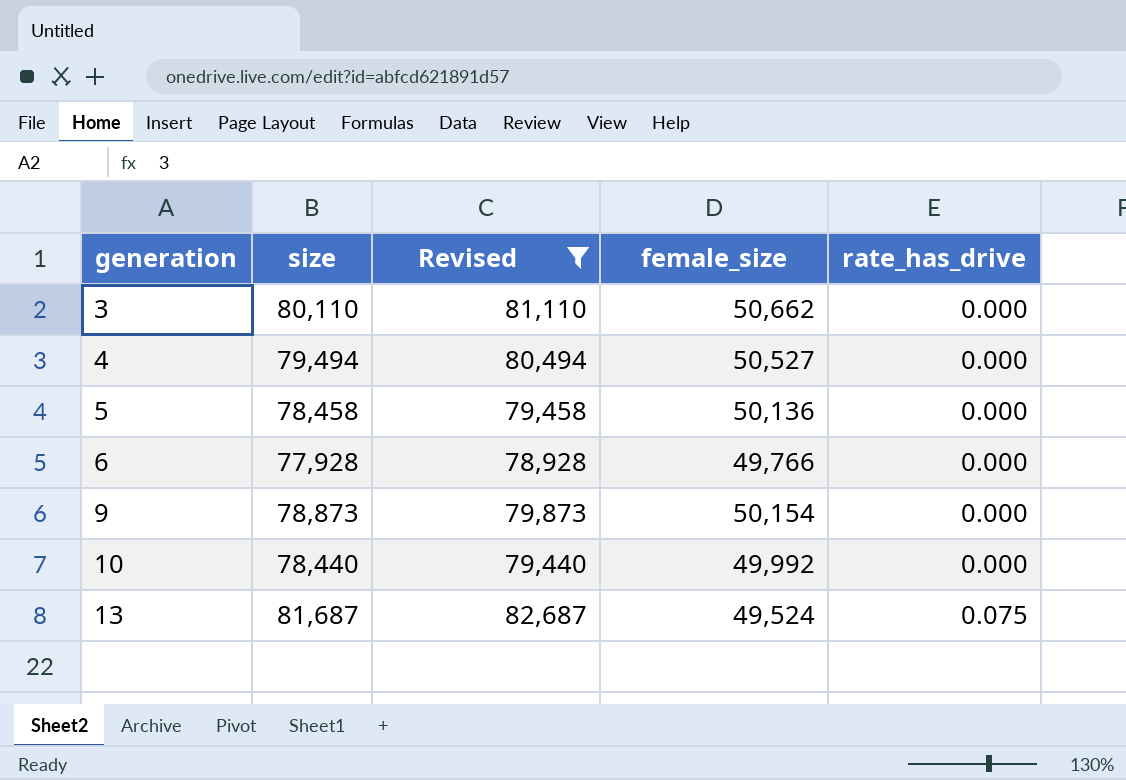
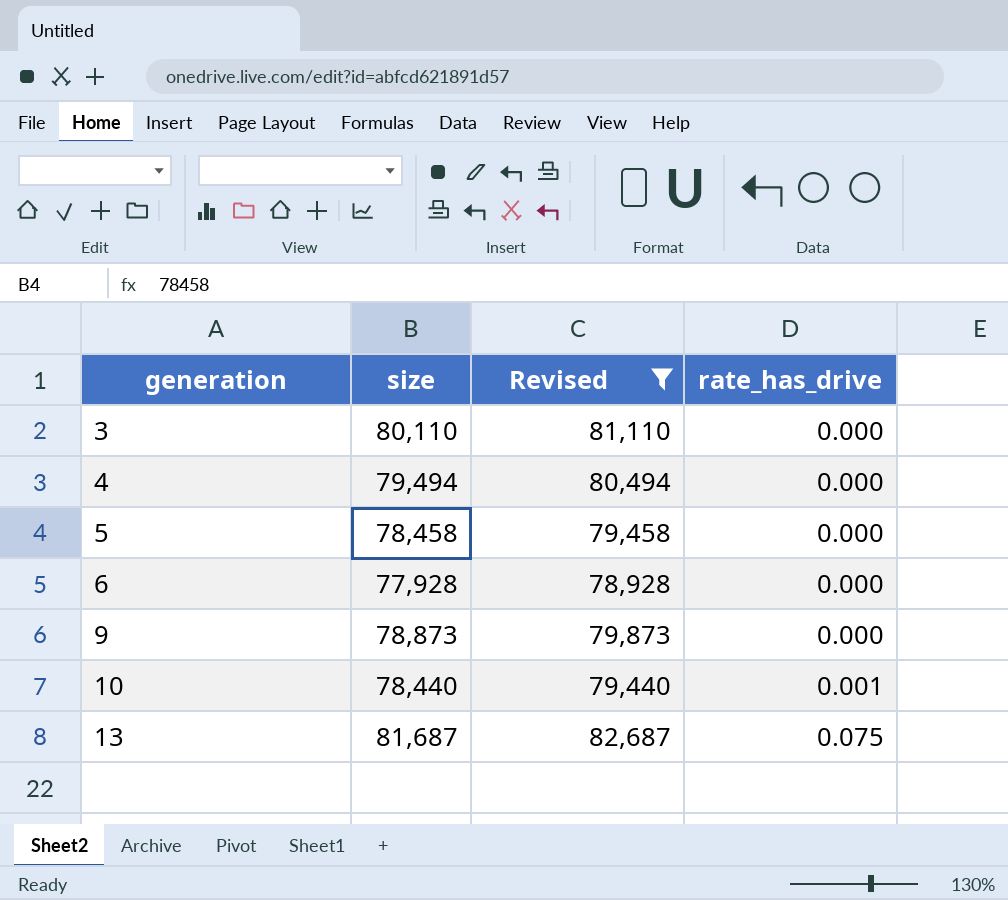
column female_size | position: 4 -> none
10 | rate_has_drive: 0.000 -> 0.001

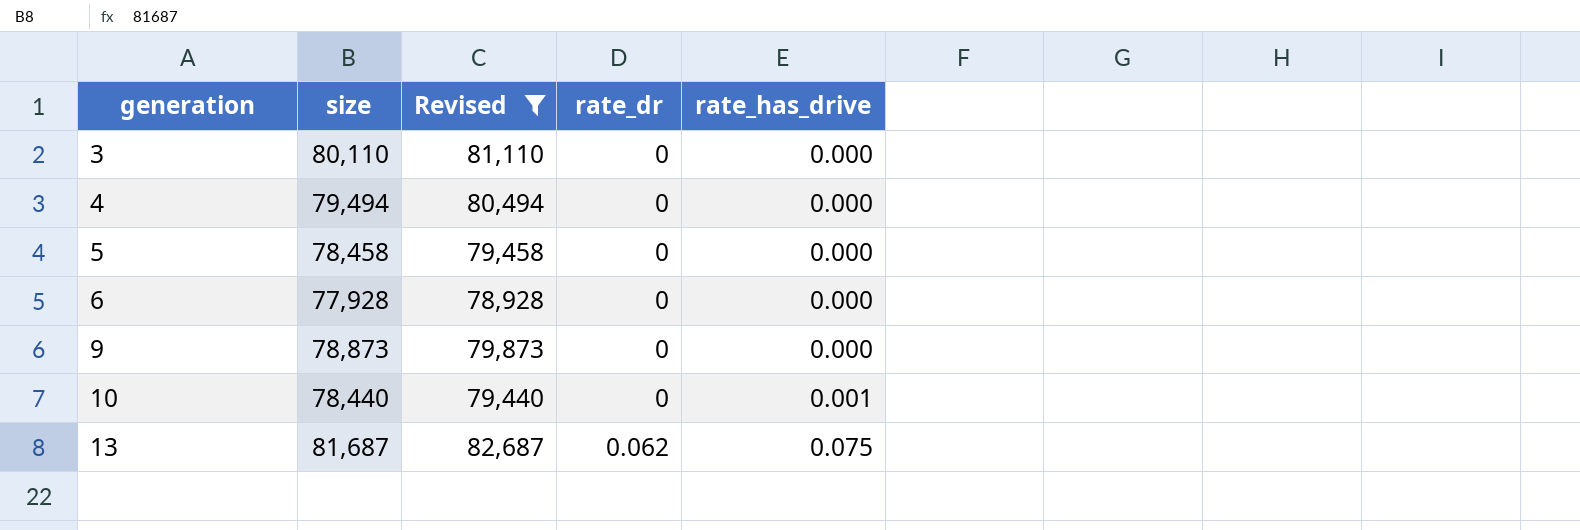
column rate_dr | position: none -> 4

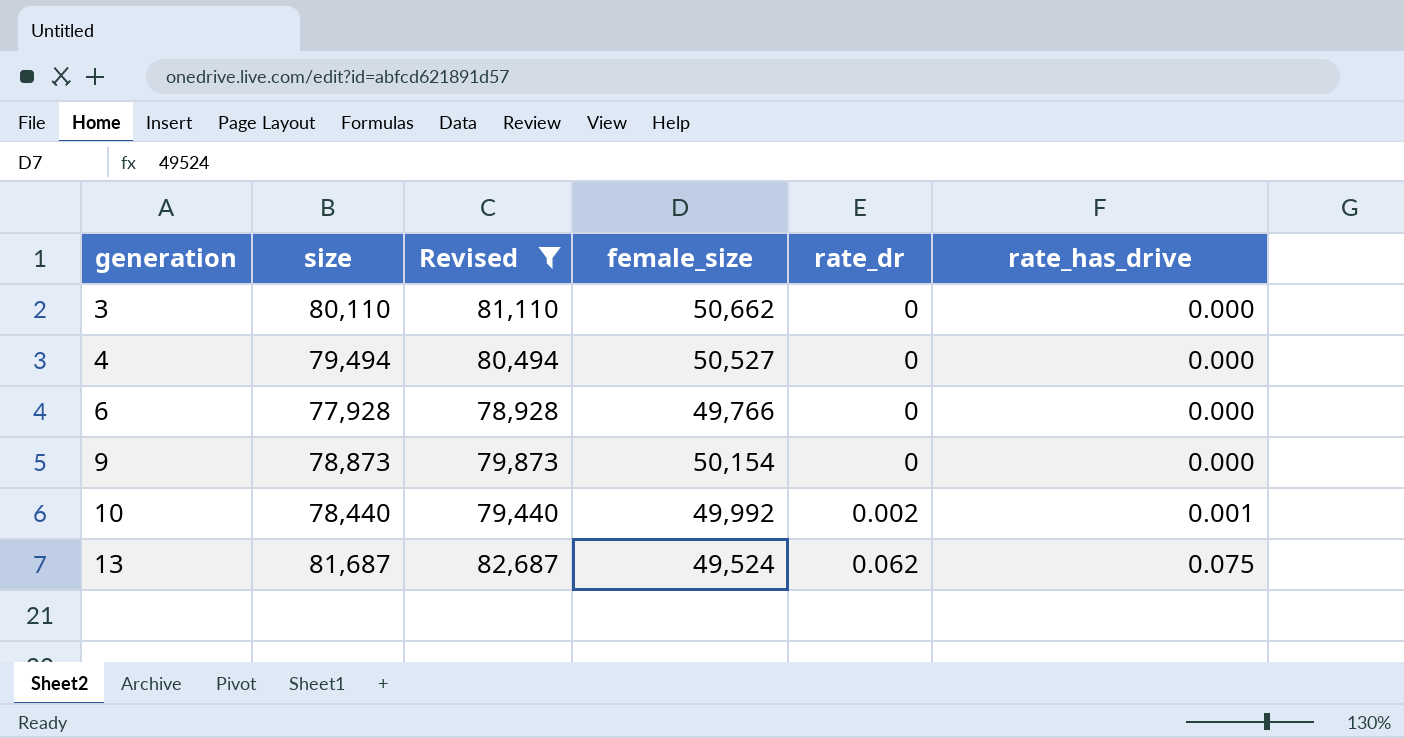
column female_size | position: none -> 4
row 5: 78,458 | 79,458 | 0 | 0.000 -> none
10 | rate_dr: 0 -> 0.002

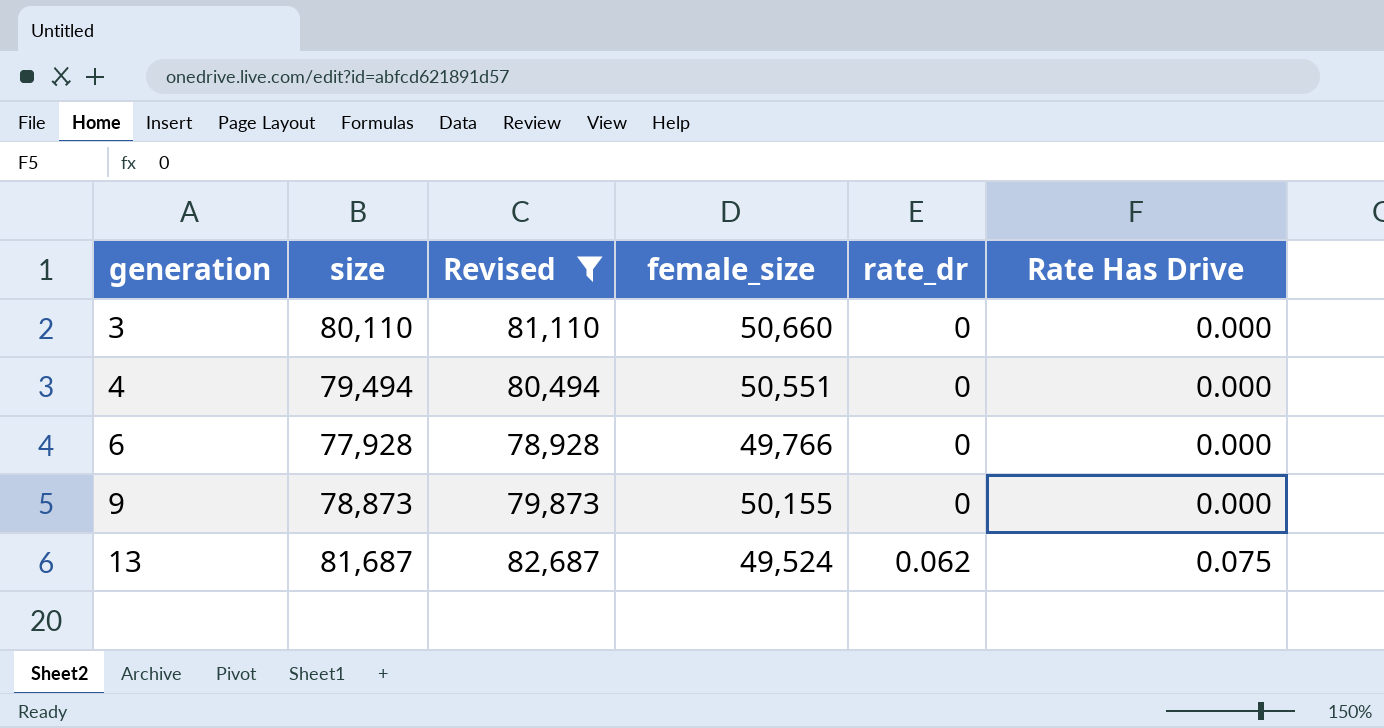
column name: rate_has_drive -> Rate Has Drive
row 10: 78,440 | 79,440 | 49,992 | 0.002 | 0.001 -> none
3 | female_size: 50,662 -> 50,660
4 | female_size: 50,527 -> 50,551
9 | female_size: 50,154 -> 50,155

